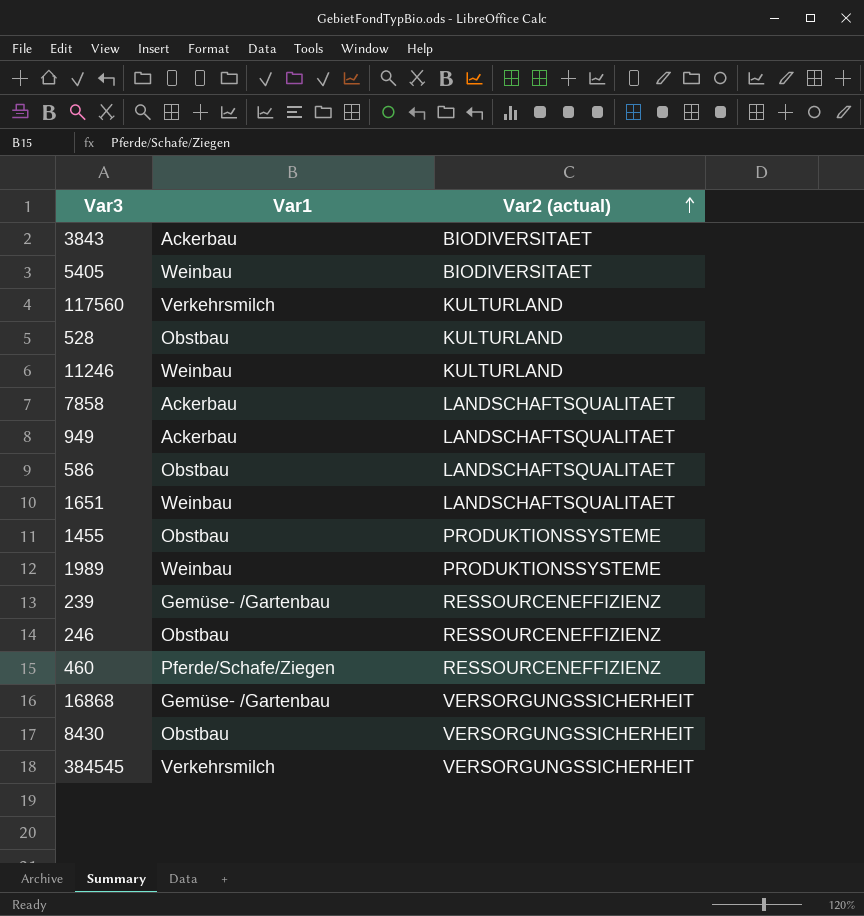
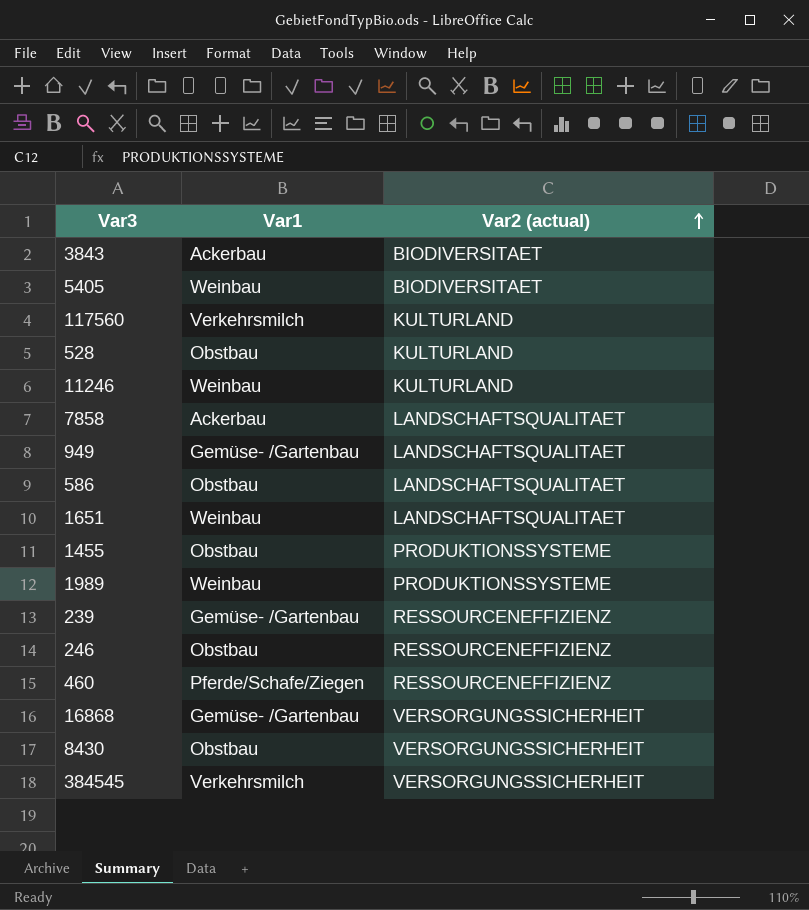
949 | Var1: Ackerbau -> Gemüse- /Gartenbau

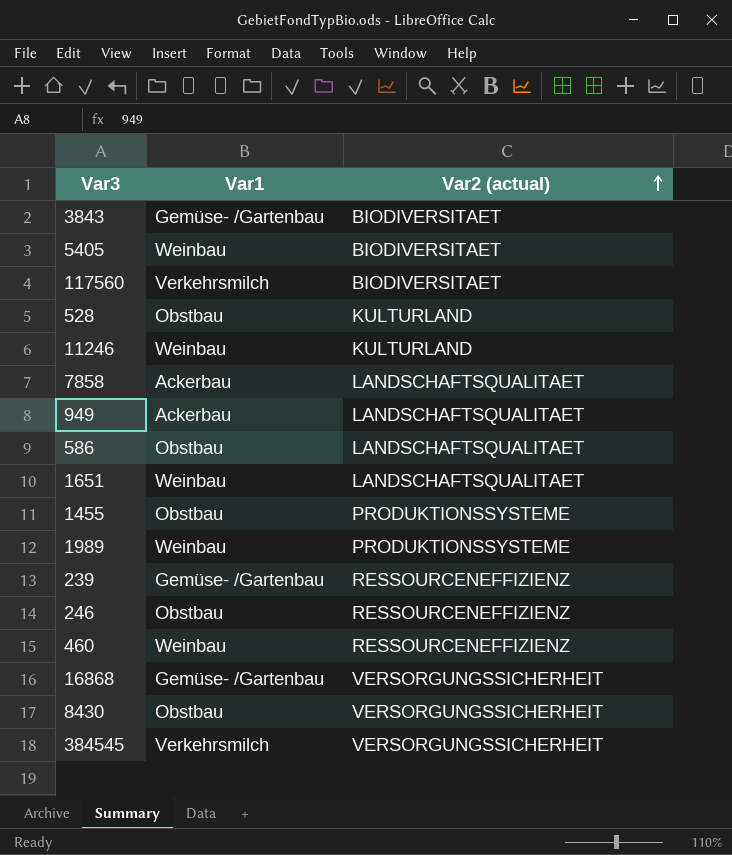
3843 | Var1: Ackerbau -> Gemüse- /Gartenbau
117560 | Var2 (actual): KULTURLAND -> BIODIVERSITAET
949 | Var1: Gemüse- /Gartenbau -> Ackerbau
460 | Var1: Pferde/Schafe/Ziegen -> Weinbau

